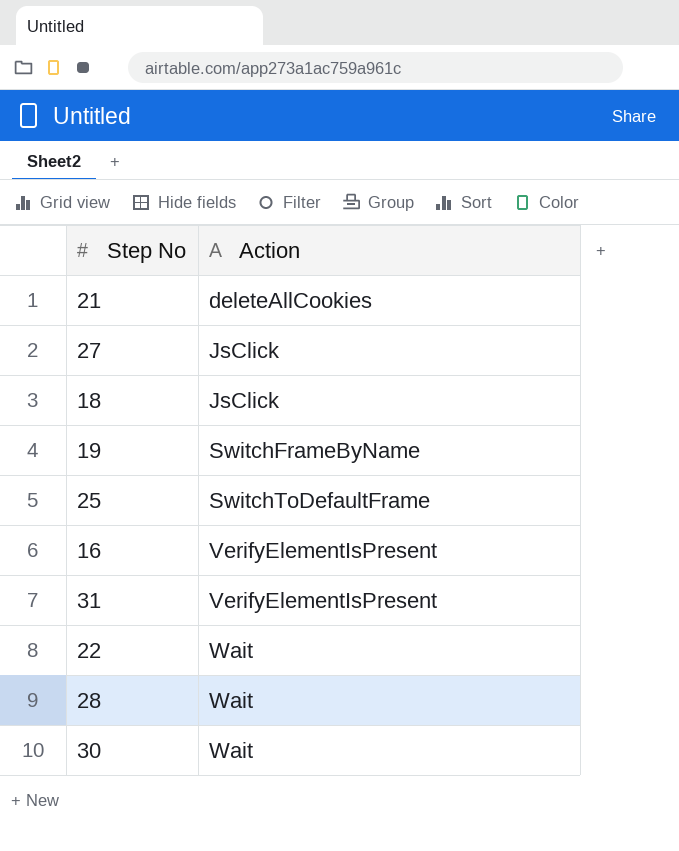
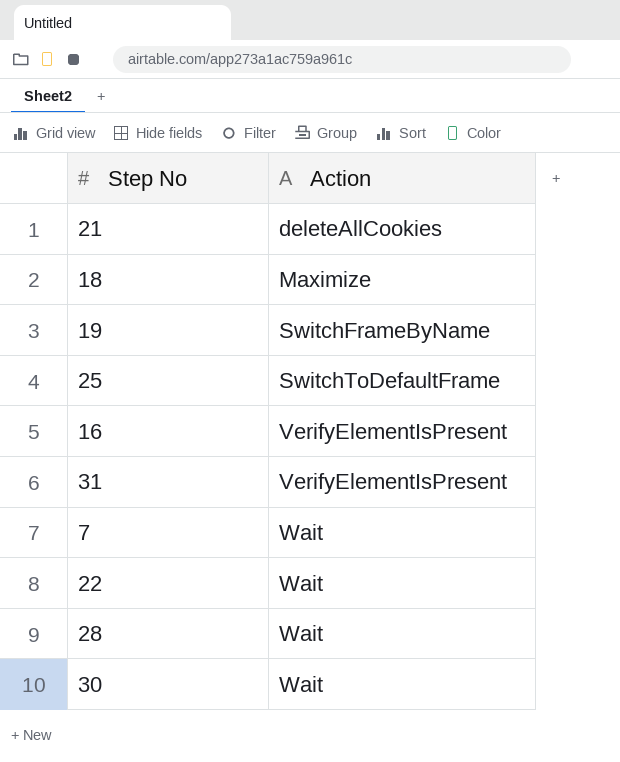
row 27: JsClick -> none
18 | Action: JsClick -> Maximize
row 7: none -> Wait

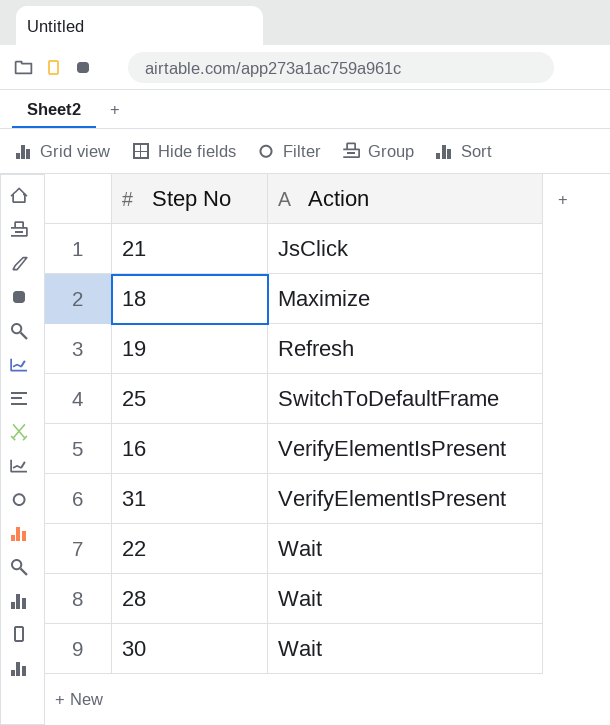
row 7: Wait -> none
21 | Action: deleteAllCookies -> JsClick
19 | Action: SwitchFrameByName -> Refresh

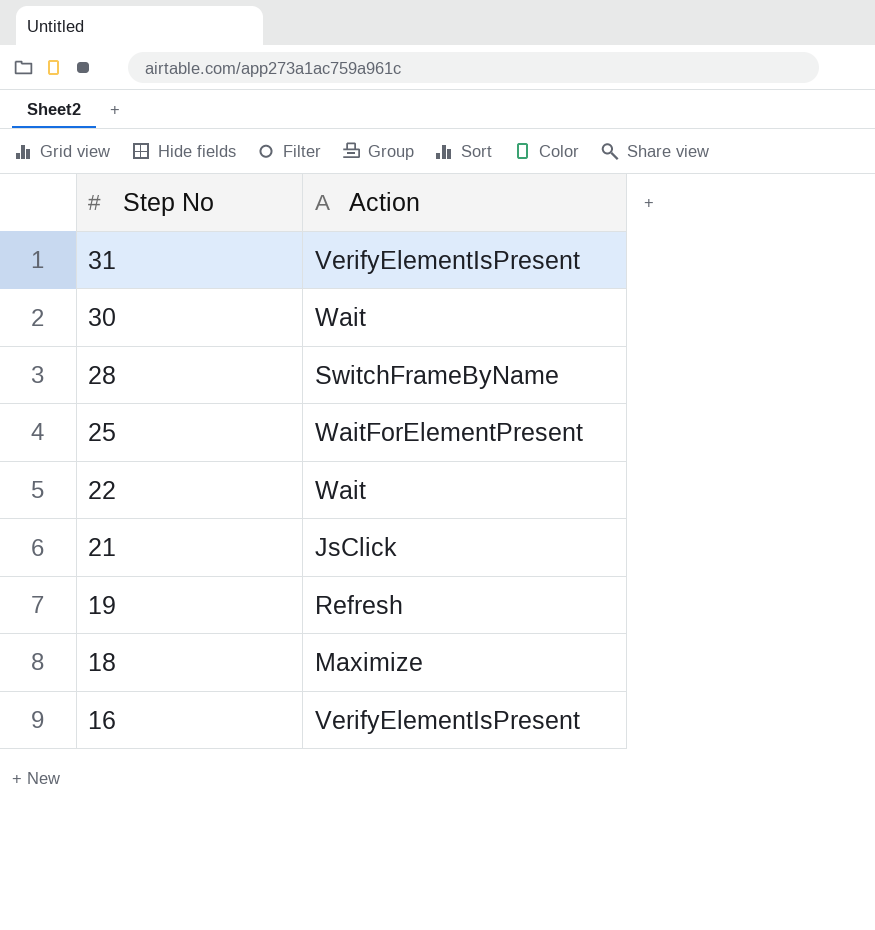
row order: Action ascending -> Step No descending
28 | Action: Wait -> SwitchFrameByName
25 | Action: SwitchToDefaultFrame -> WaitForElementPresent

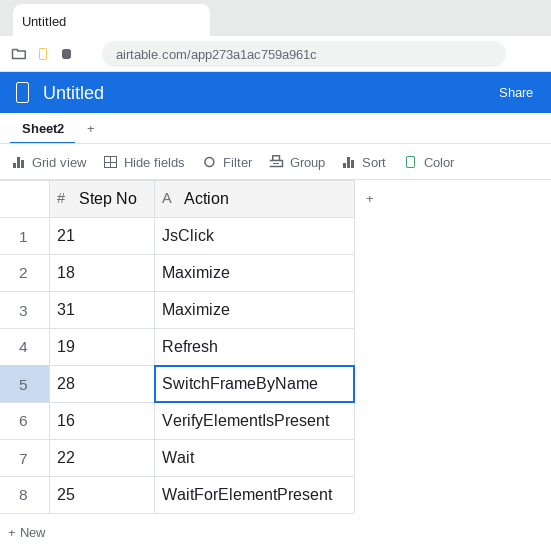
row order: Step No descending -> Action ascending
row 30: Wait -> none
31 | Action: VerifyElementIsPresent -> Maximize

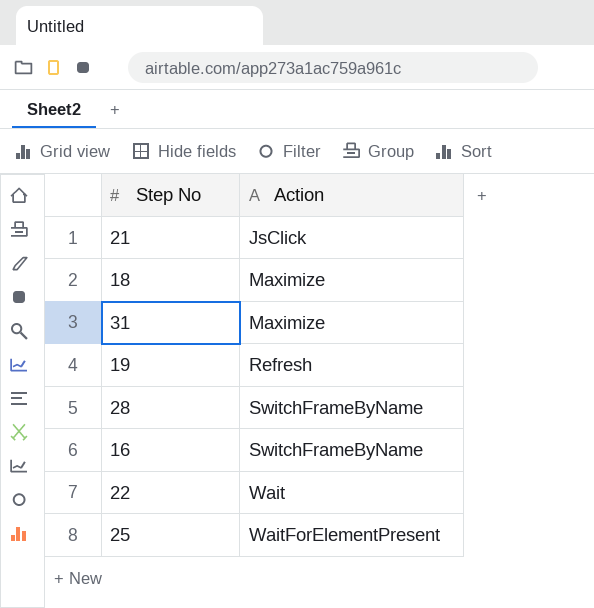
16 | Action: VerifyElementIsPresent -> SwitchFrameByName

